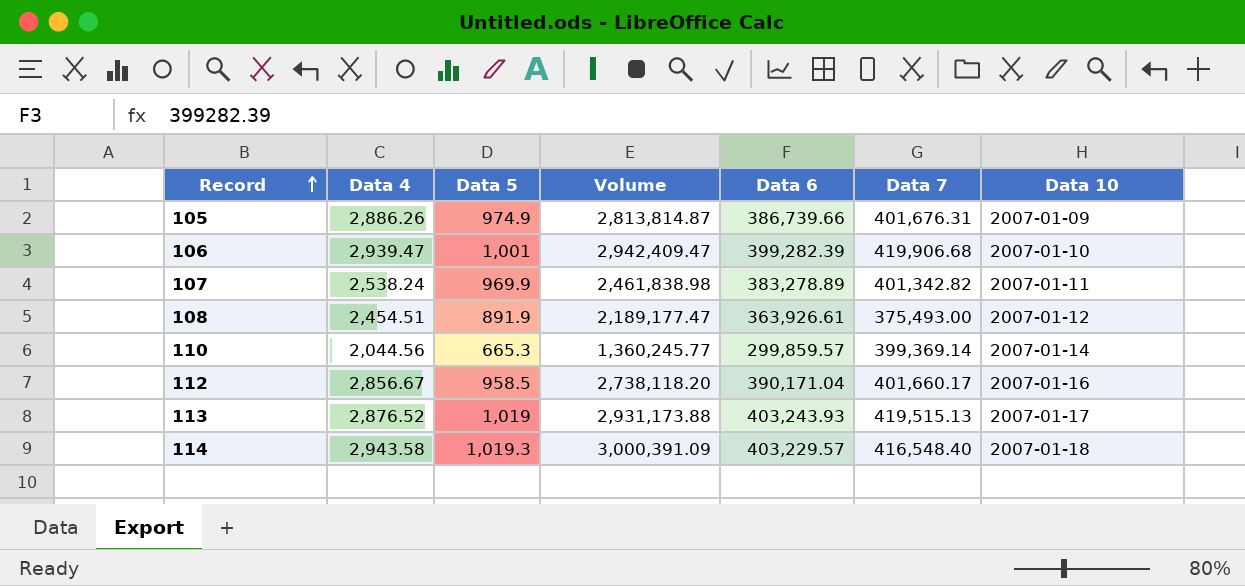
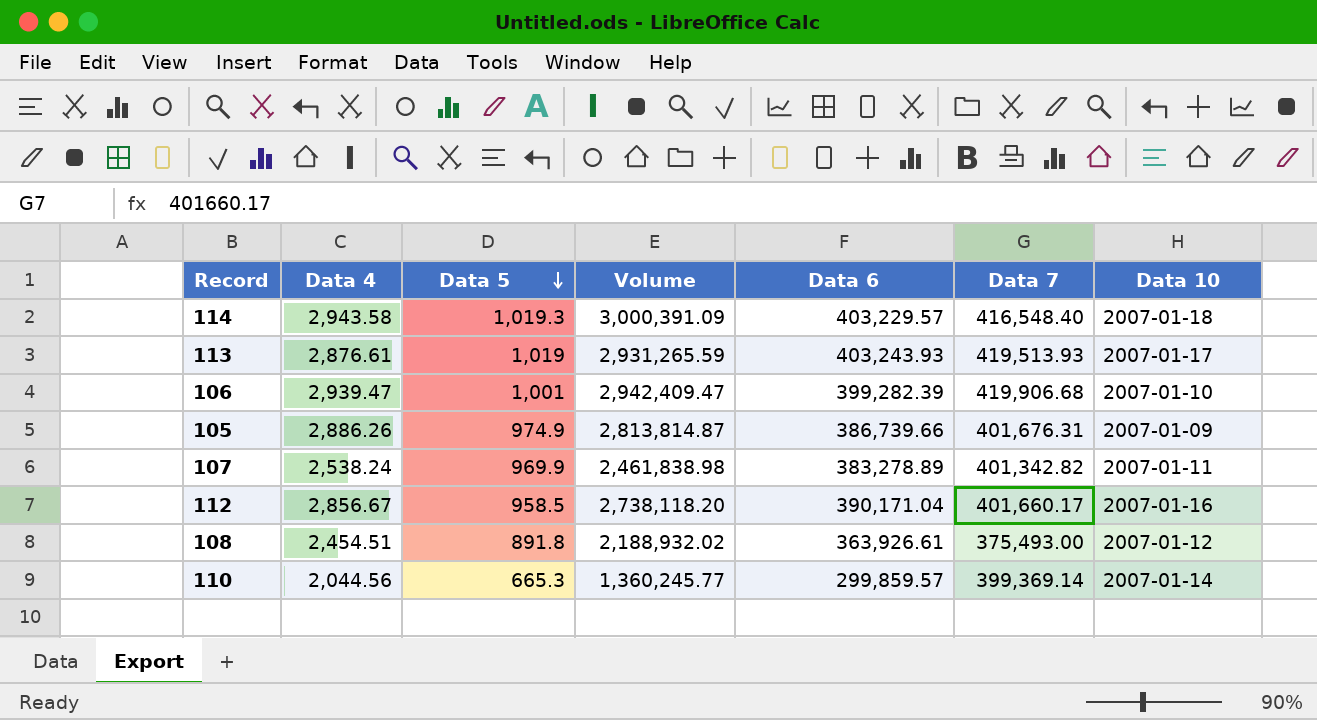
row order: Record ascending -> Data 5 descending
113 | Data 4: 2,876.52 -> 2,876.61
113 | Volume: 2,931,173.88 -> 2,931,265.59
113 | Data 7: 419,515.13 -> 419,513.93
108 | Data 5: 891.9 -> 891.8
108 | Volume: 2,189,177.47 -> 2,188,932.02

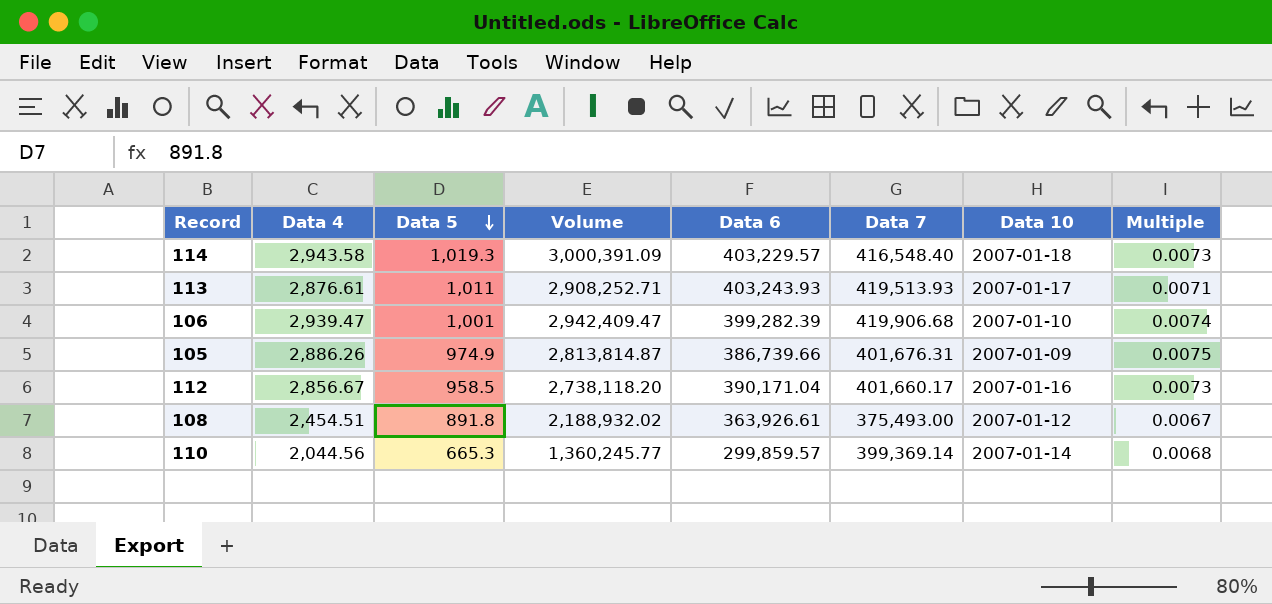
column Multiple | formula: none -> [Data 4] / [Data 6]
row 107: 2,538.24 | 969.9 | 2,461,838.98 | 383,278.89 | 401,342.82 | 2007-01-11 -> none
113 | Data 5: 1,019 -> 1,011
113 | Volume: 2,931,265.59 -> 2,908,252.71

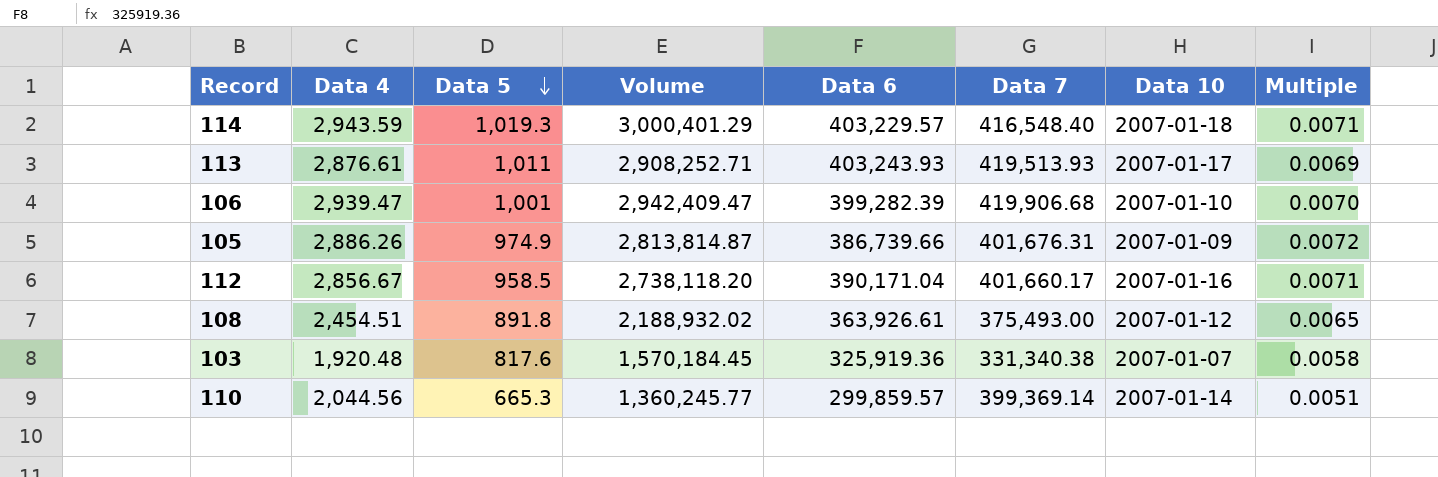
column Multiple | formula: [Data 4] / [Data 6] -> [Data 4] / [Data 7]
114 | Data 4: 2,943.58 -> 2,943.59
114 | Volume: 3,000,391.09 -> 3,000,401.29
row 103: none -> 1,920.48 | 817.6 | 1,570,184.45 | 325,919.36 | 331,340.38 | 2007-01-07 | 0.0058

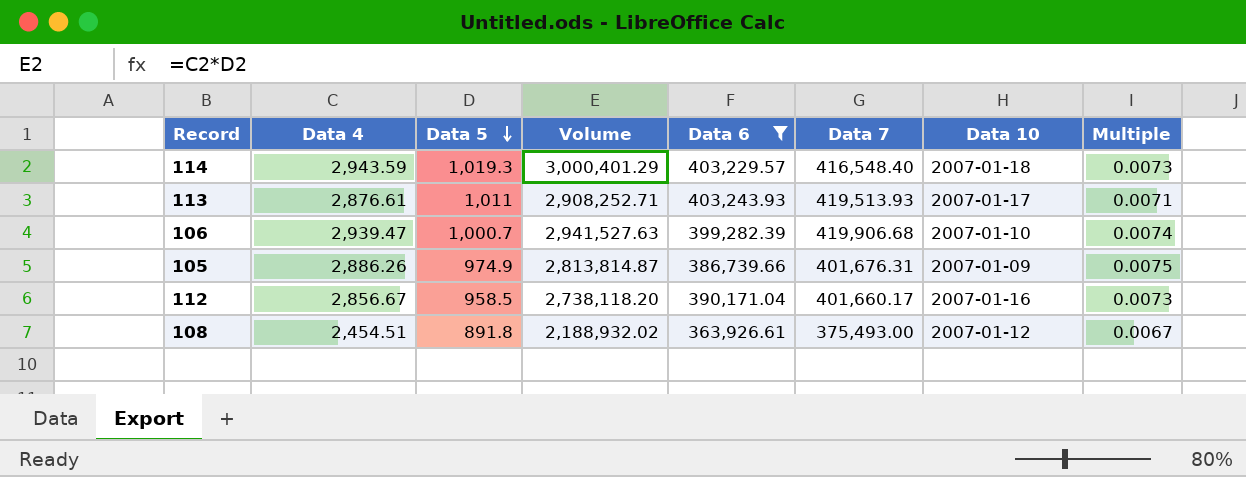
filter: none -> Data 6 >= 363,926.61
column Multiple | formula: [Data 4] / [Data 7] -> [Data 4] / [Data 6]
106 | Data 5: 1,001 -> 1,000.7
106 | Volume: 2,942,409.47 -> 2,941,527.63

